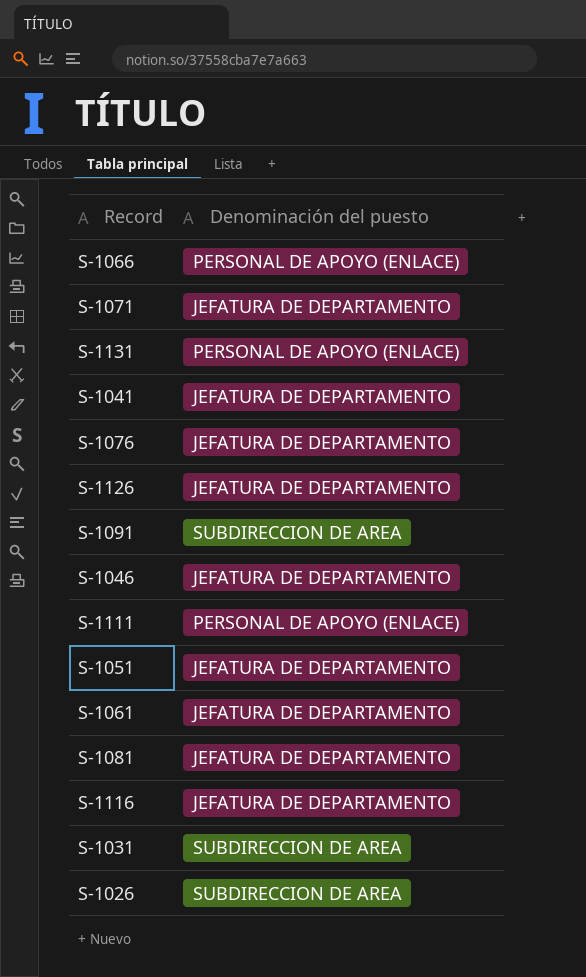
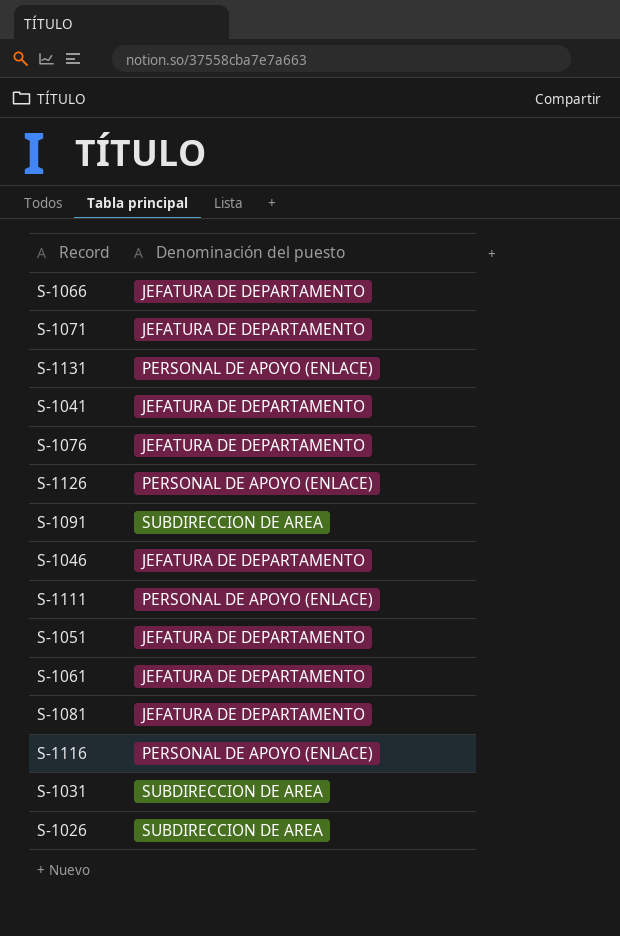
S-1066 | Denominación del puesto: PERSONAL DE APOYO (ENLACE) -> JEFATURA DE DEPARTAMENTO
S-1126 | Denominación del puesto: JEFATURA DE DEPARTAMENTO -> PERSONAL DE APOYO (ENLACE)
S-1116 | Denominación del puesto: JEFATURA DE DEPARTAMENTO -> PERSONAL DE APOYO (ENLACE)

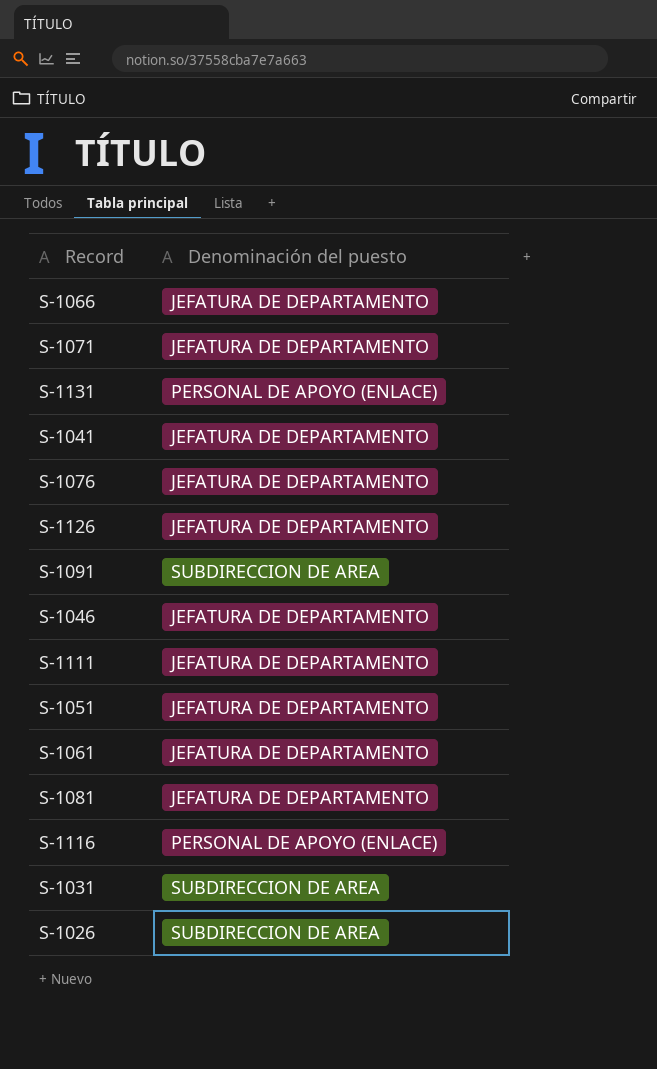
S-1126 | Denominación del puesto: PERSONAL DE APOYO (ENLACE) -> JEFATURA DE DEPARTAMENTO
S-1111 | Denominación del puesto: PERSONAL DE APOYO (ENLACE) -> JEFATURA DE DEPARTAMENTO

